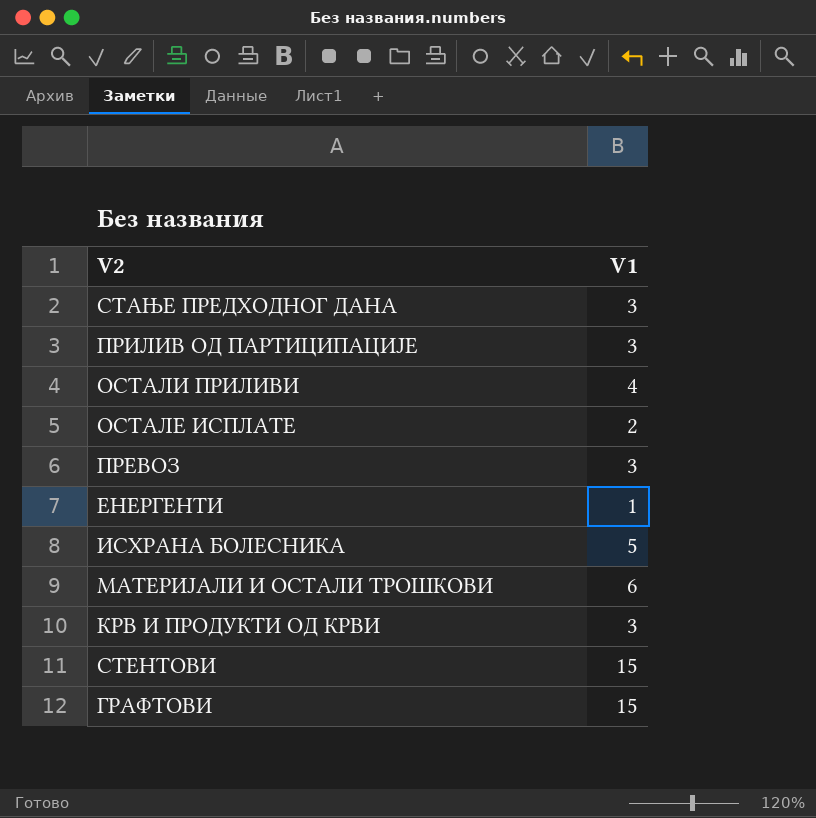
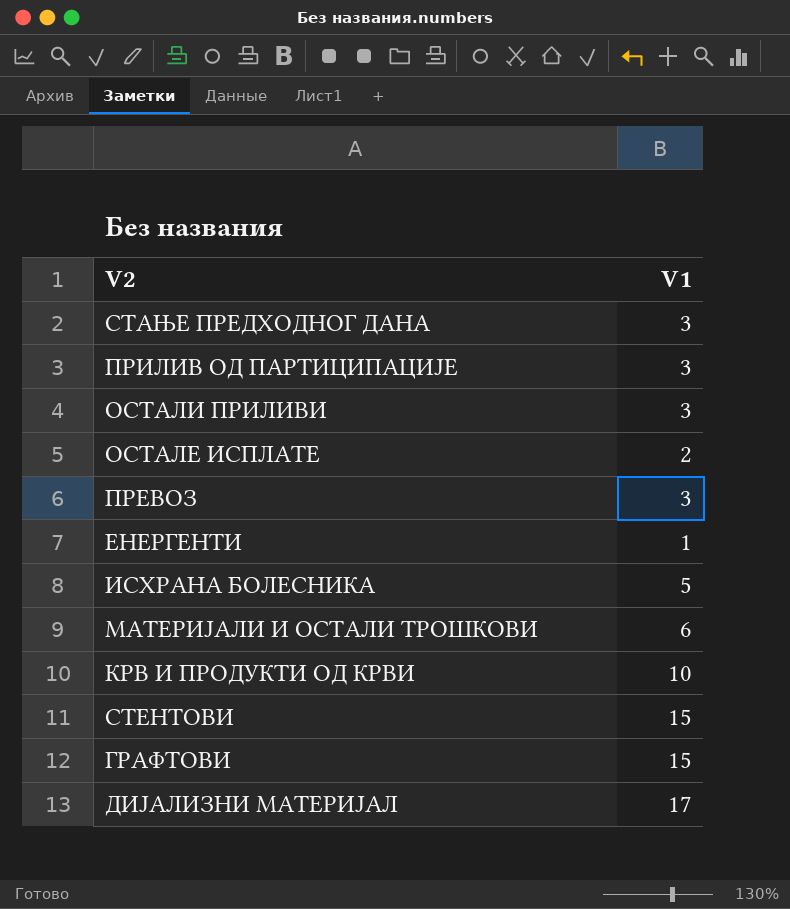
ОСТАЛИ ПРИЛИВИ | V1: 4 -> 3
КРВ И ПРОДУКТИ ОД КРВИ | V1: 3 -> 10
row ДИЈАЛИЗНИ МАТЕРИЈАЛ: none -> 17

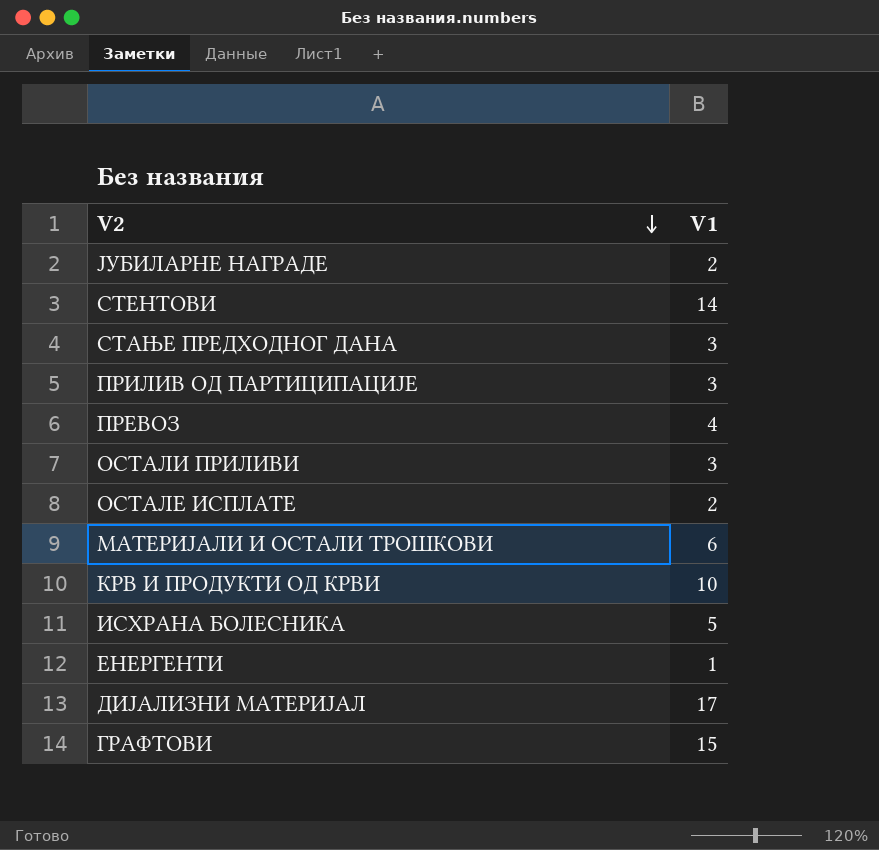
row order: none -> V2 descending
row ЈУБИЛАРНЕ НАГРАДЕ: none -> 2
СТЕНТОВИ | V1: 15 -> 14
ПРЕВОЗ | V1: 3 -> 4

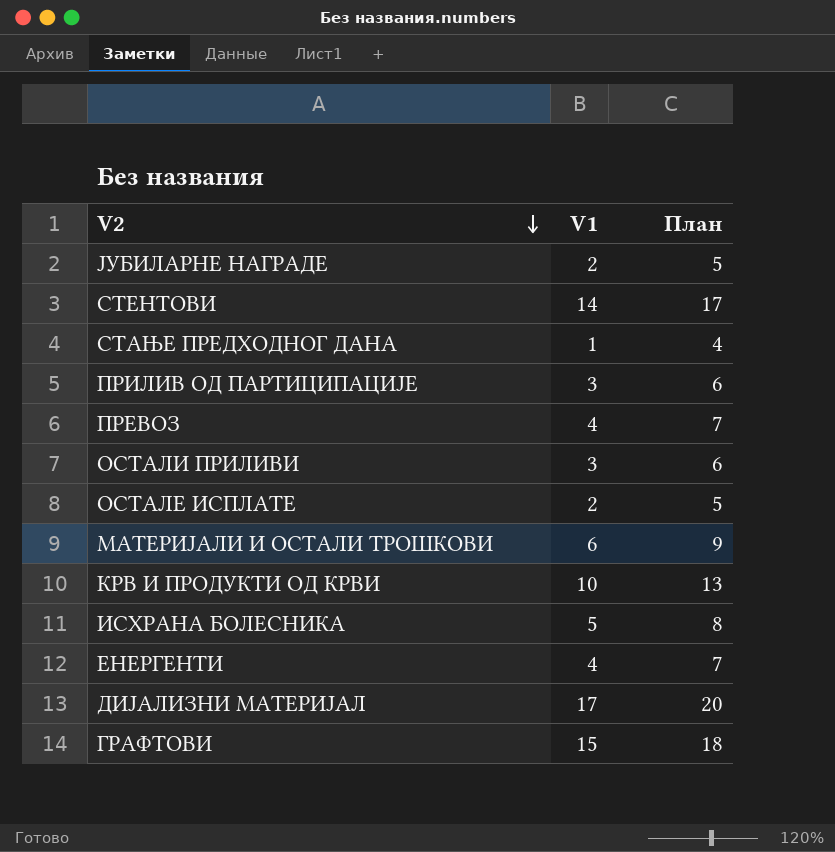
column План | formula: none -> [V1] + 3
СТАЊЕ ПРЕДХОДНОГ ДАНА | V1: 3 -> 1
ЕНЕРГЕНТИ | V1: 1 -> 4

